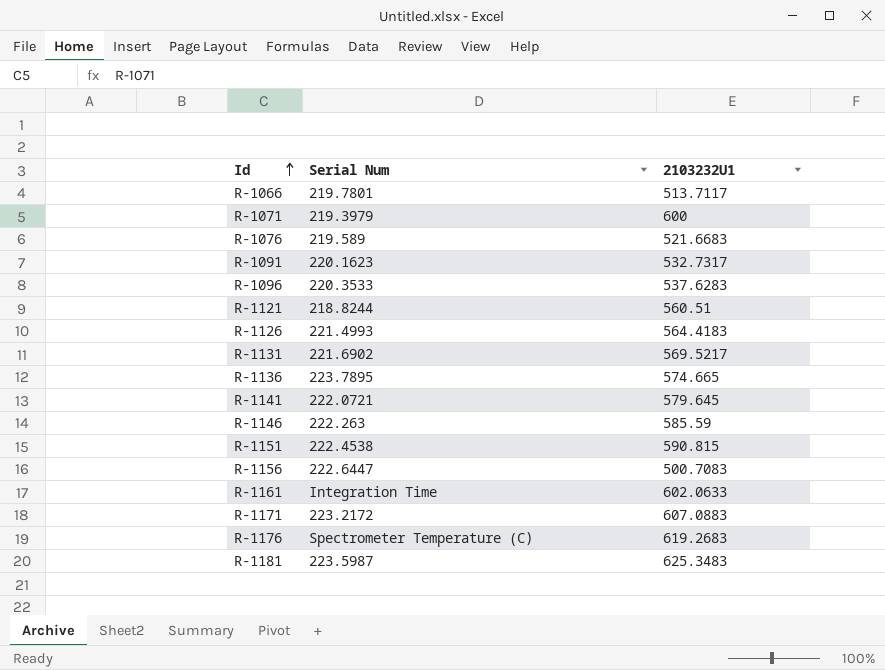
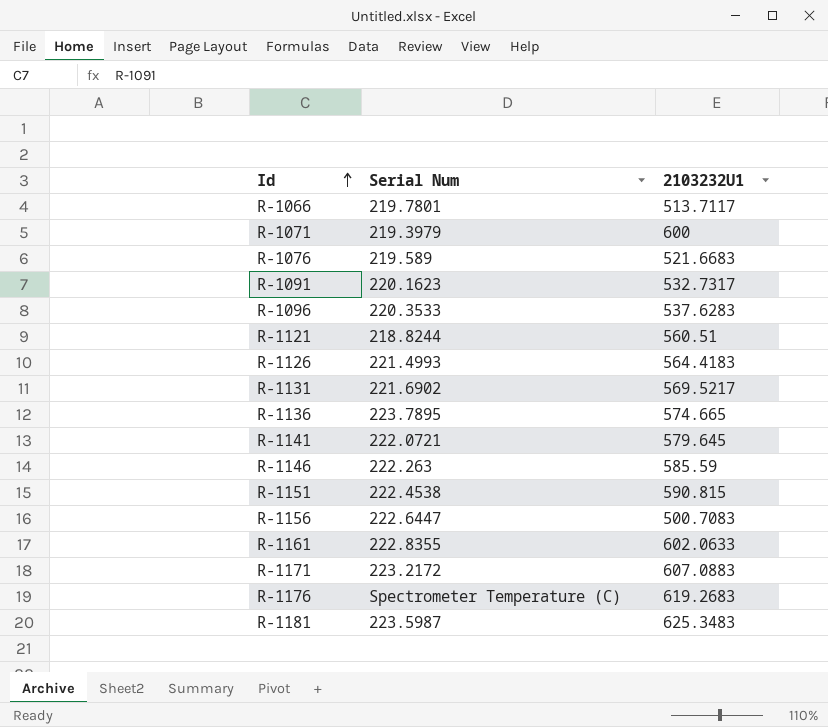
R-1161 | Serial Num: Integration Time -> 222.8355

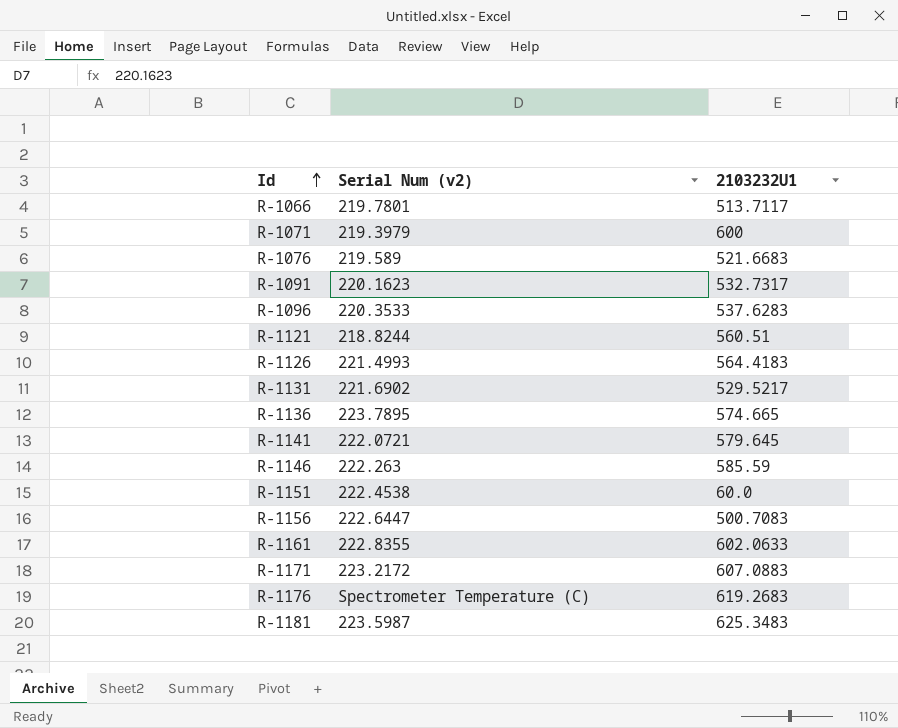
column name: Serial Num -> Serial Num (v2)
R-1131 | 2103232U1: 569.5217 -> 529.5217
R-1151 | 2103232U1: 590.815 -> 60.0

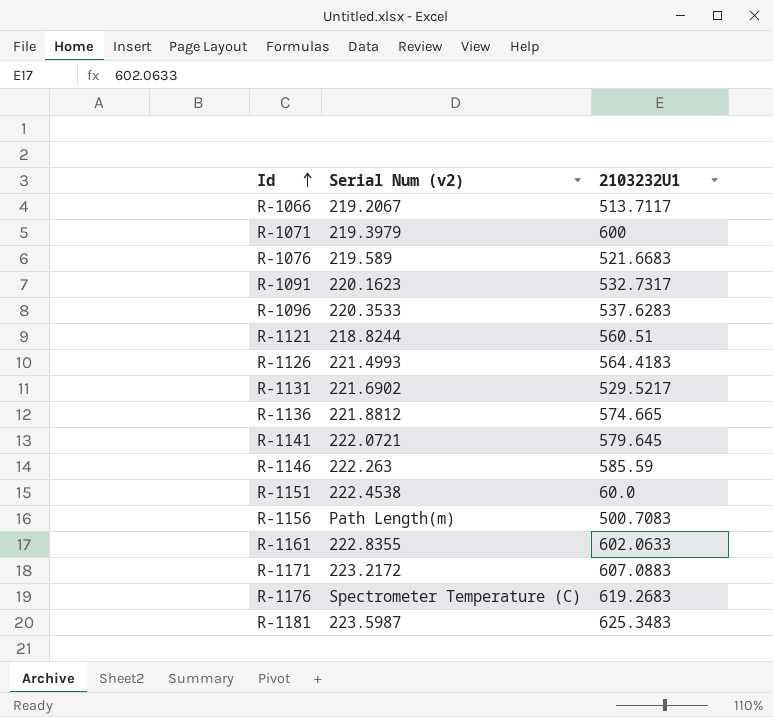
R-1066 | Serial Num (v2): 219.7801 -> 219.2067
R-1136 | Serial Num (v2): 223.7895 -> 221.8812
R-1156 | Serial Num (v2): 222.6447 -> Path Length(m)

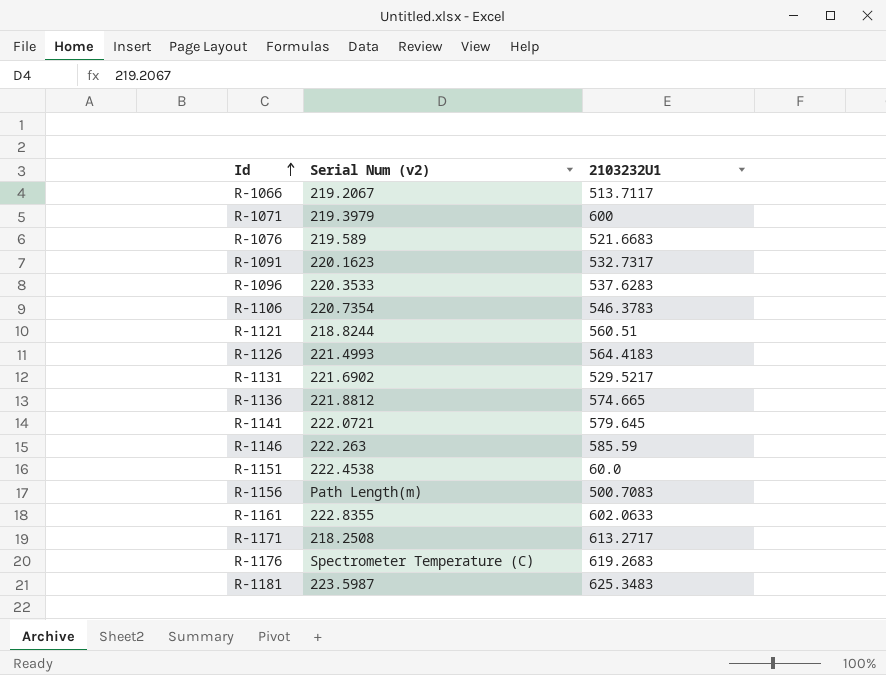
row R-1106: none -> 220.7354 | 546.3783
R-1171 | Serial Num (v2): 223.2172 -> 218.2508
R-1171 | 2103232U1: 607.0883 -> 613.2717

